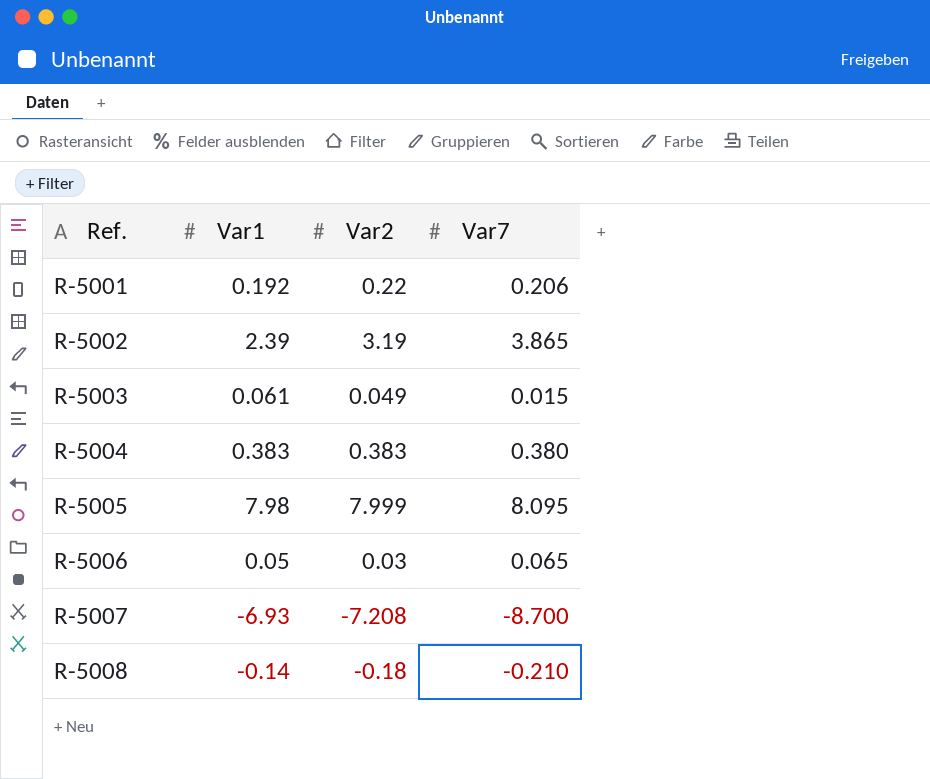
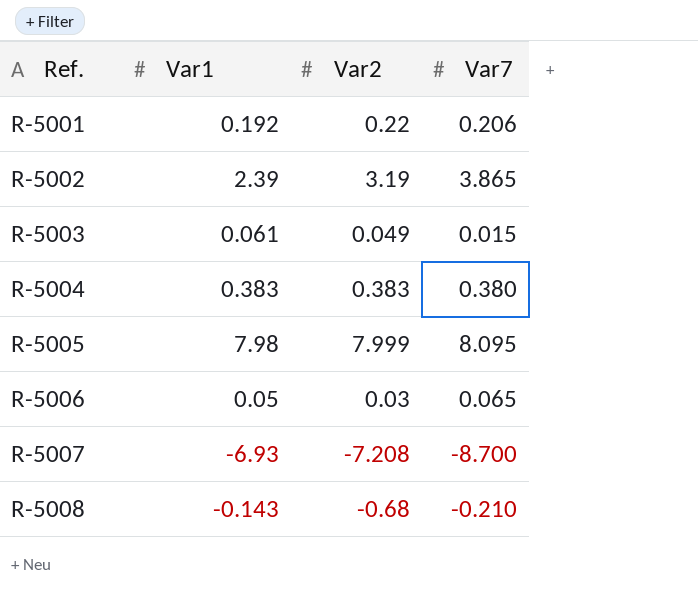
R-5008 | Var1: -0.14 -> -0.143
R-5008 | Var2: -0.18 -> -0.68

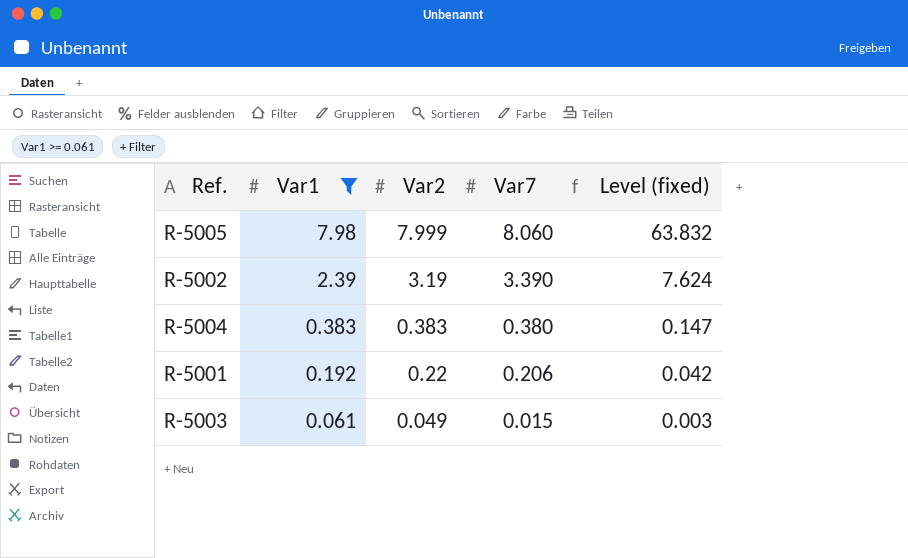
filter: none -> Var1 >= 0.061
row order: Ref. ascending -> Var1 descending
column Level (fixed) | formula: none -> [Var1] * [Var2]
R-5005 | Var7: 8.095 -> 8.060
R-5002 | Var7: 3.865 -> 3.390

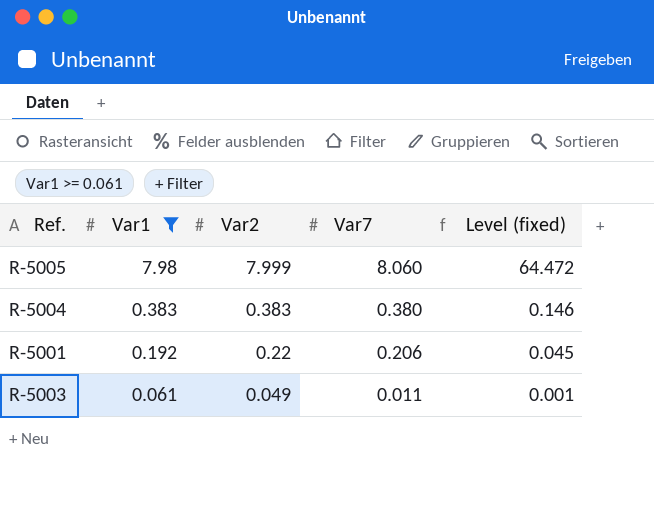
column Level (fixed) | formula: [Var1] * [Var2] -> [Var2] * [Var7]
row R-5002: 2.39 | 3.19 | 3.390 | 7.624 -> none
R-5003 | Var7: 0.015 -> 0.011

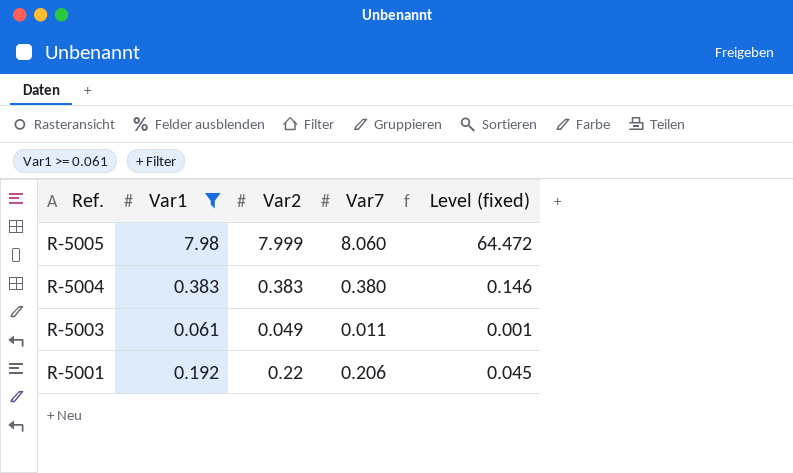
row order: Var1 descending -> Ref. descending

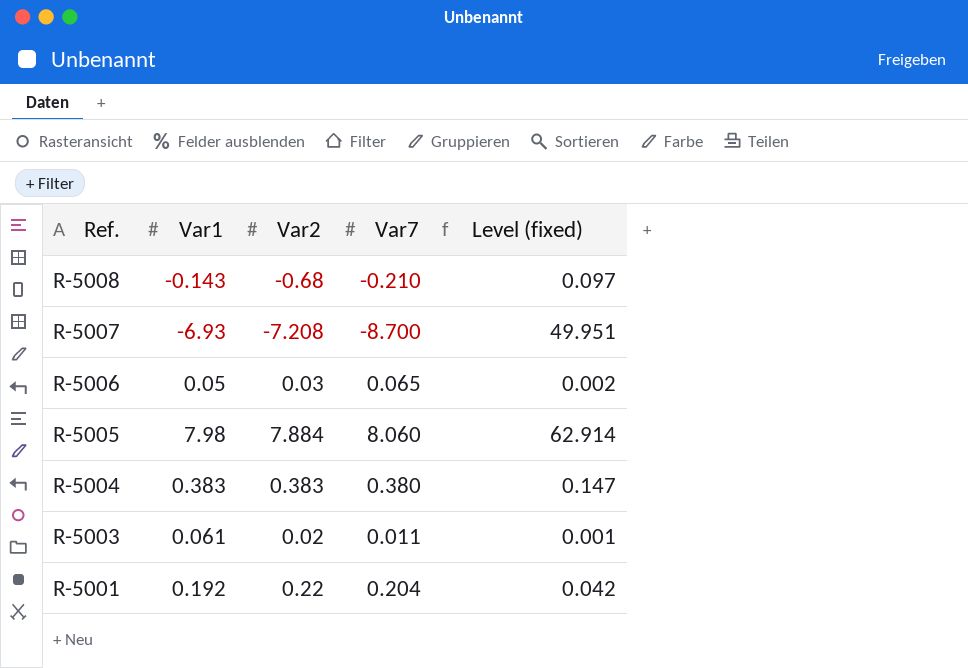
filter: Var1 >= 0.061 -> none
column Level (fixed) | formula: [Var2] * [Var7] -> [Var1] * [Var2]
R-5005 | Var2: 7.999 -> 7.884
R-5003 | Var2: 0.049 -> 0.02
R-5001 | Var7: 0.206 -> 0.204

